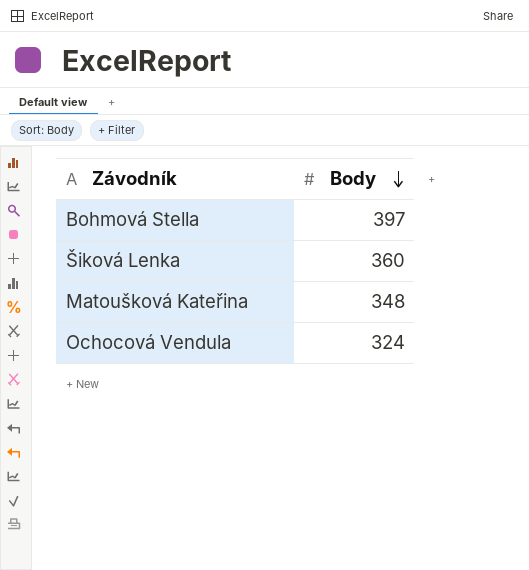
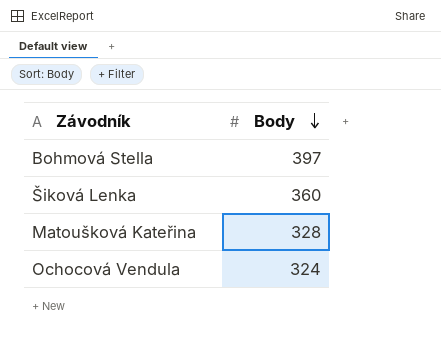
Matoušková Kateřina | Body: 348 -> 328

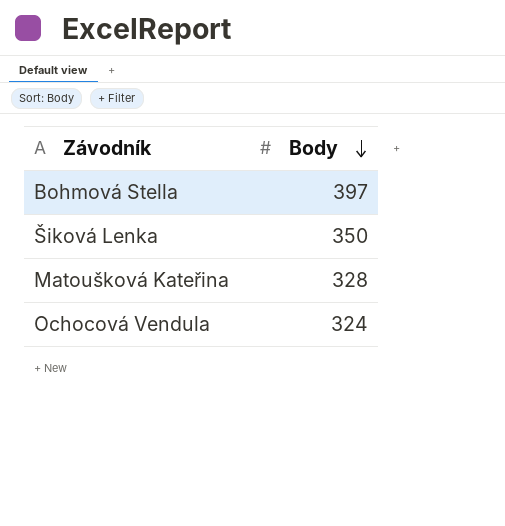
Šiková Lenka | Body: 360 -> 350

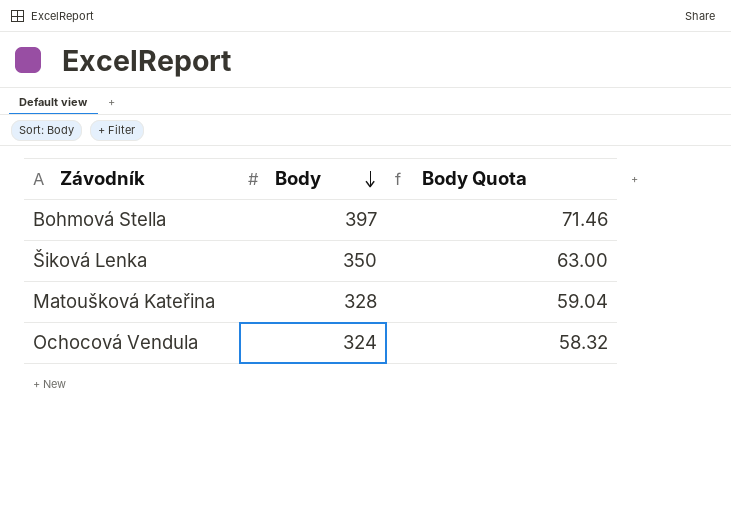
column Body Quota | formula: none -> [Body] * 0.18

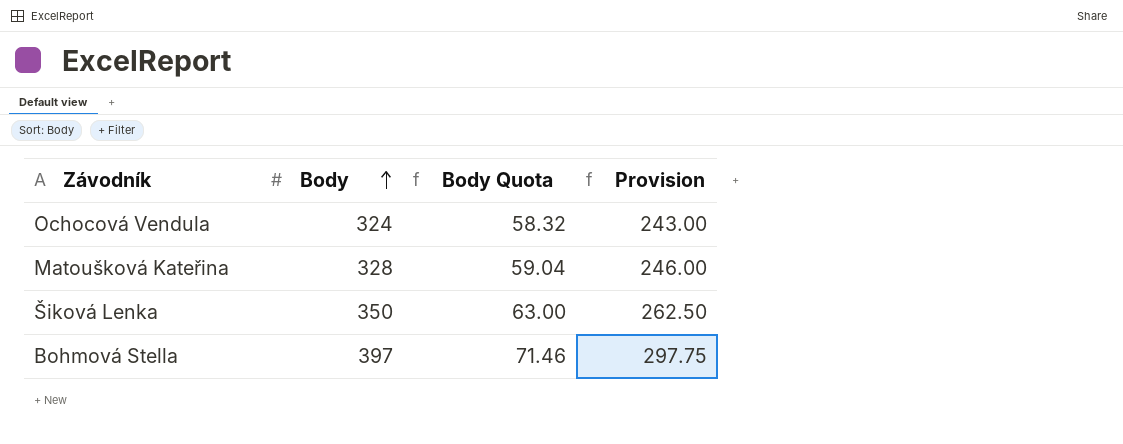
row order: Body descending -> Body ascending
column Provision | formula: none -> [Body] * 0.75

